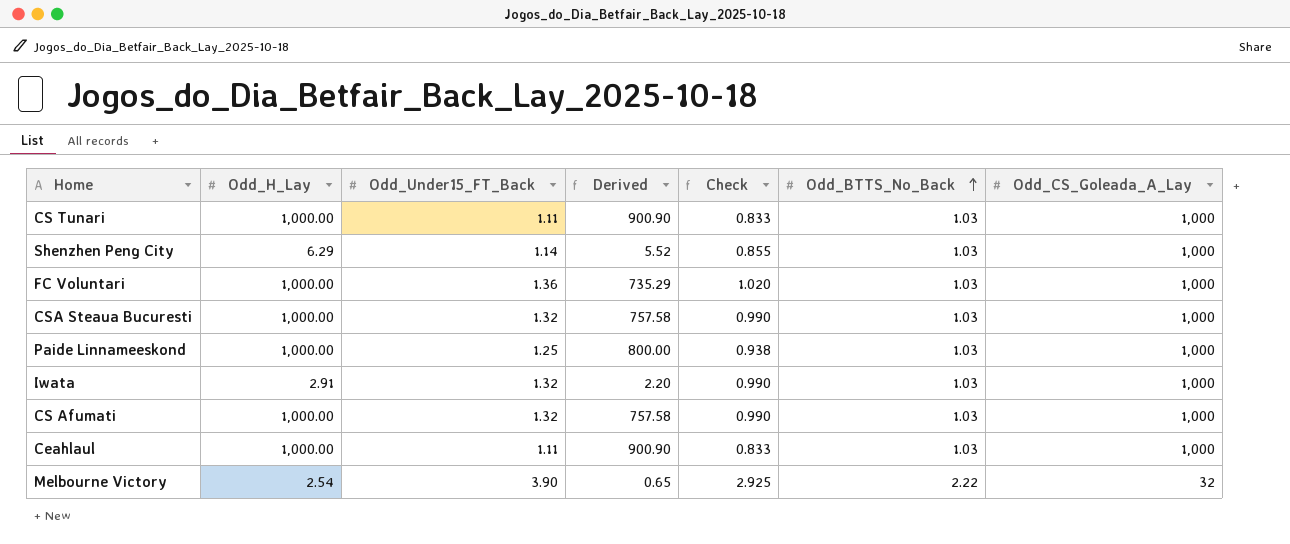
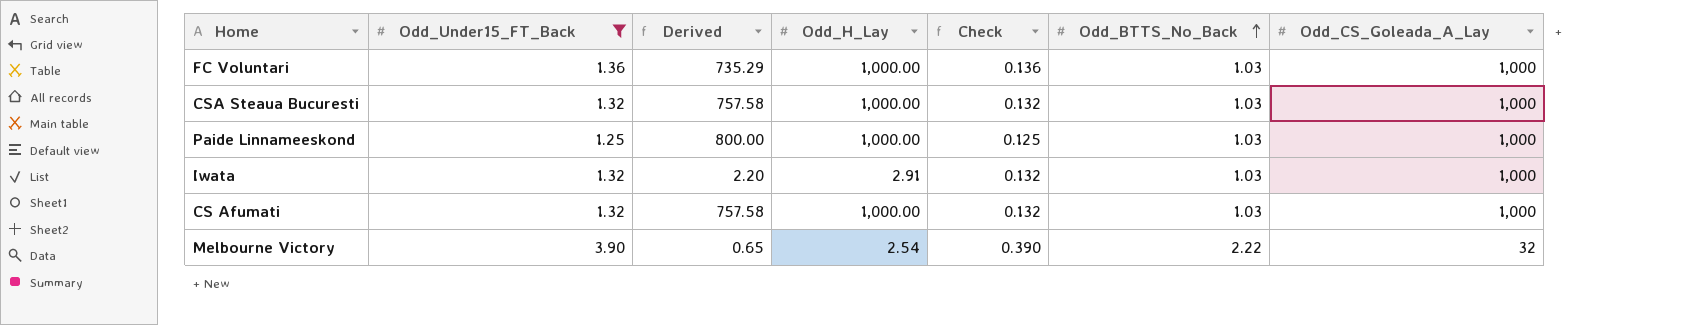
filter: none -> Odd_Under15_FT_Back >= 1.25
column Odd_H_Lay | position: 2 -> 4
column Check | formula: [Odd_Under15_FT_Back] * 0.75 -> [Odd_Under15_FT_Back] * 0.1

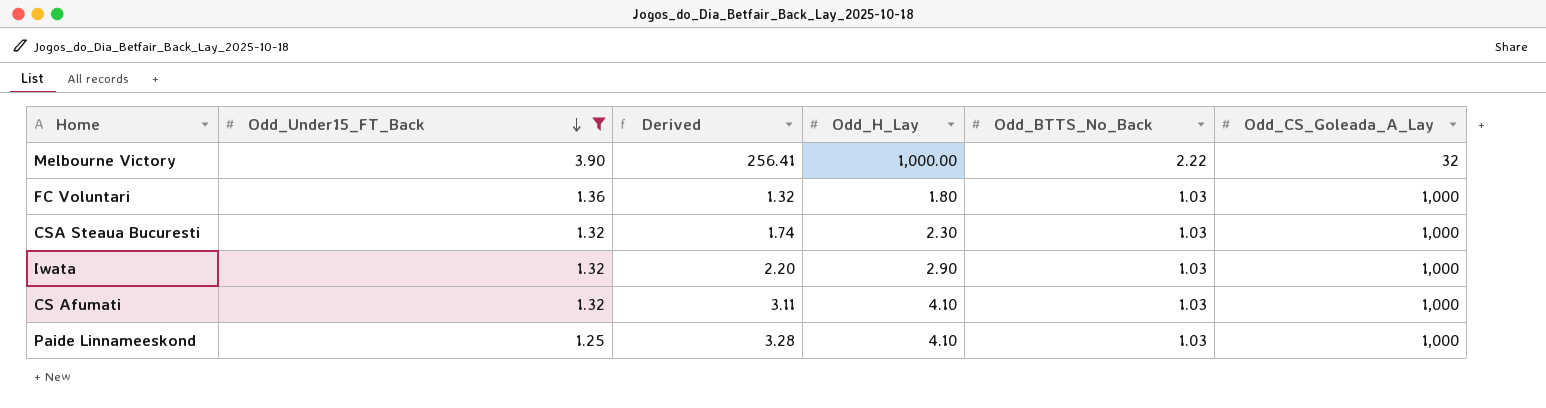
row order: Odd_BTTS_No_Back ascending -> Odd_Under15_FT_Back descending
column Check | formula: [Odd_Under15_FT_Back] * 0.1 -> none
Melbourne Victory | Derived: 0.65 -> 256.41
Melbourne Victory | Odd_H_Lay: 2.54 -> 1,000.00
FC Voluntari | Derived: 735.29 -> 1.32
FC Voluntari | Odd_H_Lay: 1,000.00 -> 1.80
CSA Steaua Bucuresti | Derived: 757.58 -> 1.74
CSA Steaua Bucuresti | Odd_H_Lay: 1,000.00 -> 2.30
Iwata | Odd_H_Lay: 2.91 -> 2.90
CS Afumati | Derived: 757.58 -> 3.11
CS Afumati | Odd_H_Lay: 1,000.00 -> 4.10
Paide Linnameeskond | Derived: 800.00 -> 3.28
Paide Linnameeskond | Odd_H_Lay: 1,000.00 -> 4.10

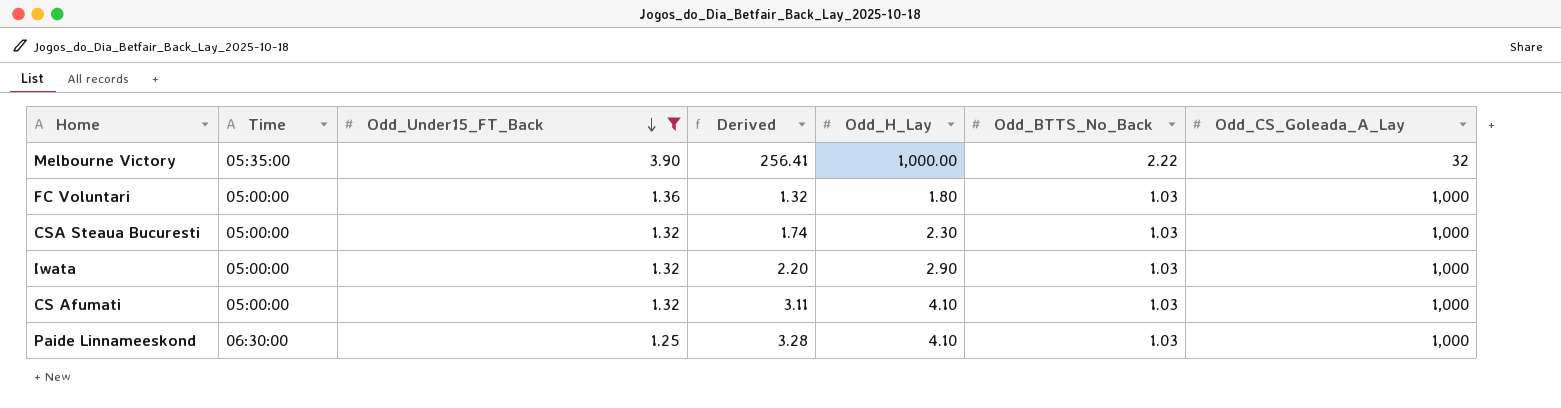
column Time | position: none -> 2

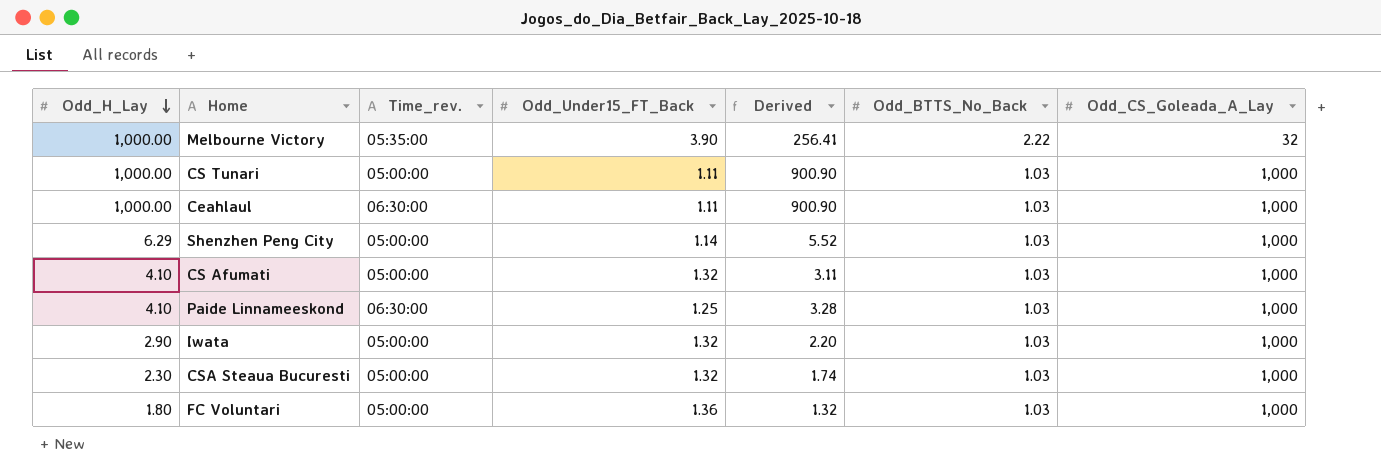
filter: Odd_Under15_FT_Back >= 1.25 -> none
row order: Odd_Under15_FT_Back descending -> Odd_H_Lay descending
column Odd_H_Lay | position: 5 -> 1
column name: Time -> Time_rev.

